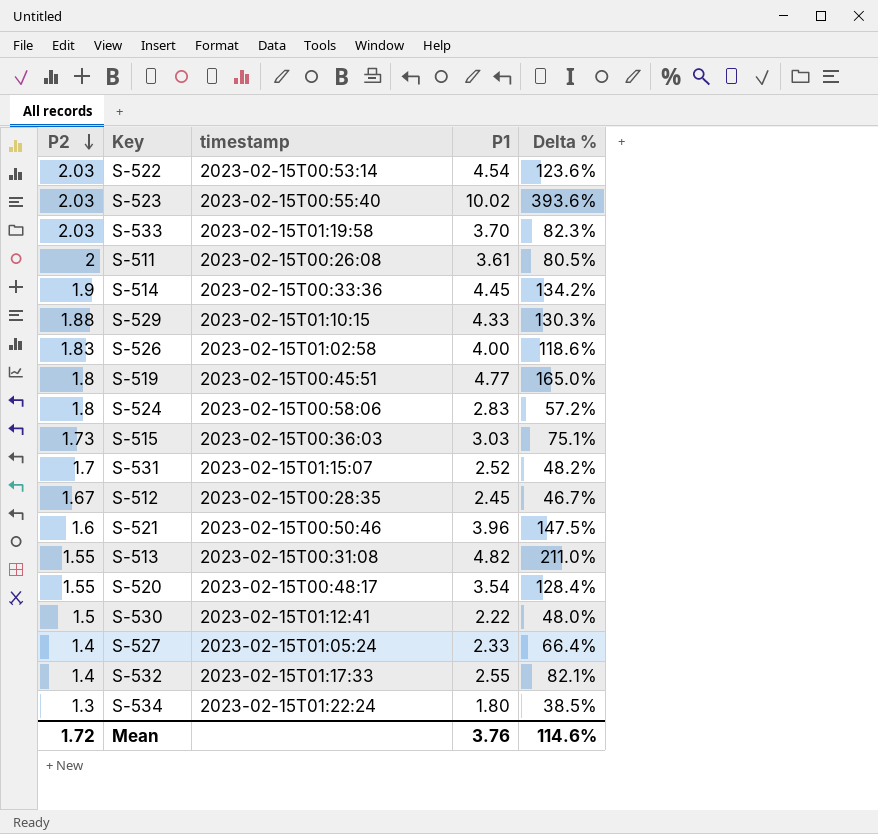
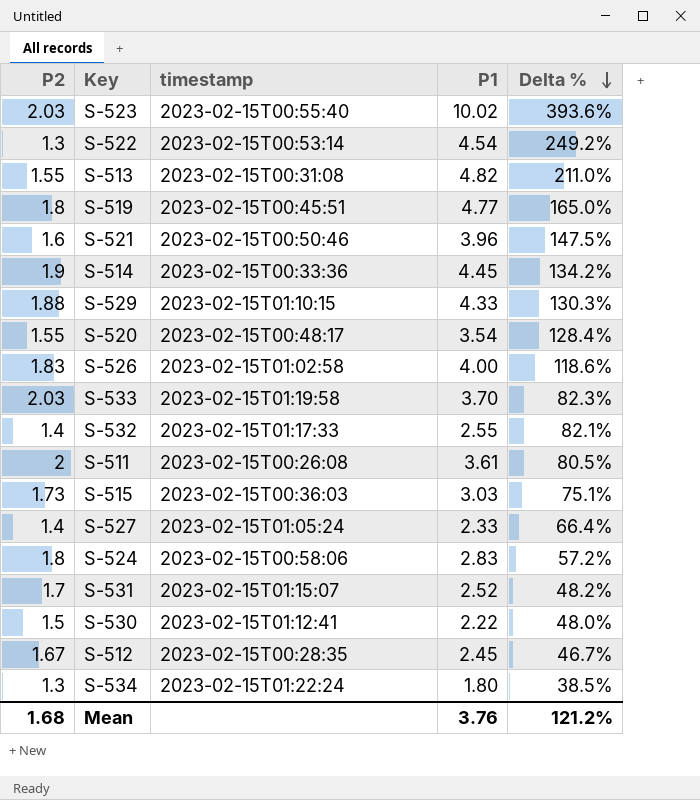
row order: P2 descending -> Delta % descending
S-522 | P2: 2.03 -> 1.3
S-522 | Delta %: 123.6% -> 249.2%
Mean | P2: 1.72 -> 1.68
Mean | Delta %: 114.6% -> 121.2%

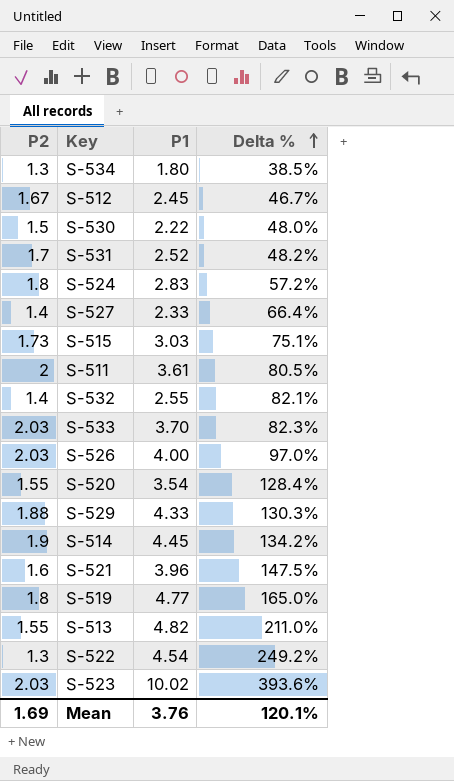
row order: Delta % descending -> Delta % ascending
column timestamp | position: 3 -> none
S-526 | P2: 1.83 -> 2.03
S-526 | Delta %: 118.6% -> 97.0%
Mean | P2: 1.68 -> 1.69
Mean | Delta %: 121.2% -> 120.1%

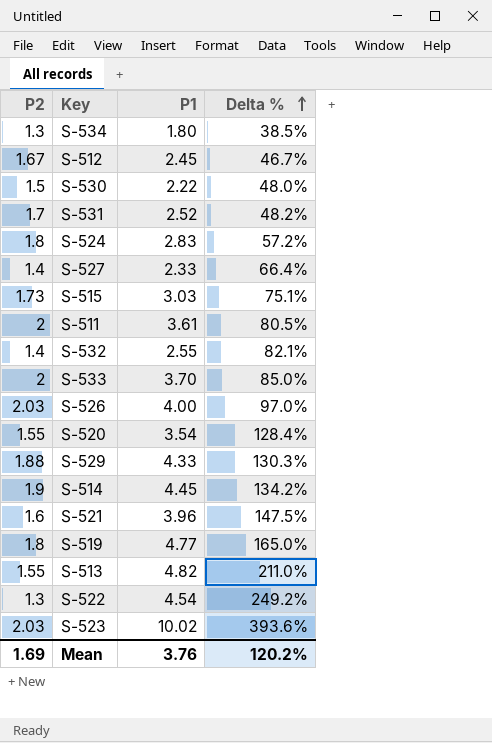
S-533 | P2: 2.03 -> 2
S-533 | Delta %: 82.3% -> 85.0%
Mean | Delta %: 120.1% -> 120.2%

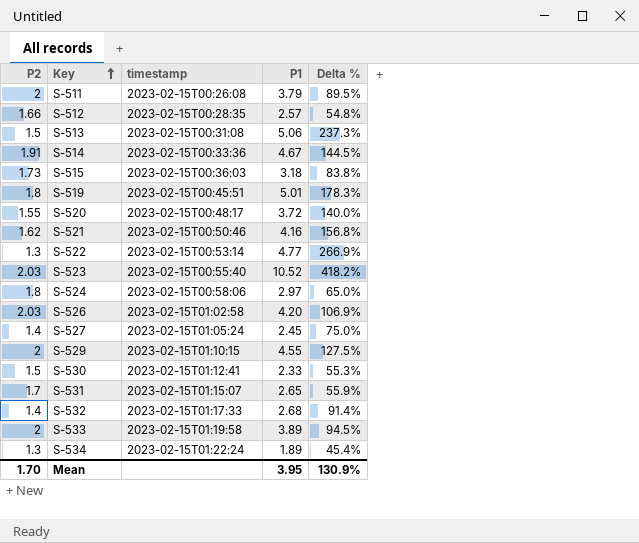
row order: Delta % ascending -> Key ascending
column timestamp | position: none -> 3
S-511 | P1: 3.61 -> 3.79
S-511 | Delta %: 80.5% -> 89.5%
S-512 | P2: 1.67 -> 1.66
S-512 | P1: 2.45 -> 2.57
S-512 | Delta %: 46.7% -> 54.8%
S-513 | P2: 1.55 -> 1.5
S-513 | P1: 4.82 -> 5.06
S-513 | Delta %: 211.0% -> 237.3%
S-514 | P2: 1.9 -> 1.91
S-514 | P1: 4.45 -> 4.67
S-514 | Delta %: 134.2% -> 144.5%
S-515 | P1: 3.03 -> 3.18
S-515 | Delta %: 75.1% -> 83.8%
S-519 | P1: 4.77 -> 5.01
S-519 | Delta %: 165.0% -> 178.3%
S-520 | P1: 3.54 -> 3.72
S-520 | Delta %: 128.4% -> 140.0%
S-521 | P2: 1.6 -> 1.62
S-521 | P1: 3.96 -> 4.16
S-521 | Delta %: 147.5% -> 156.8%
S-522 | P1: 4.54 -> 4.77
S-522 | Delta %: 249.2% -> 266.9%
S-523 | P1: 10.02 -> 10.52
S-523 | Delta %: 393.6% -> 418.2%
S-524 | P1: 2.83 -> 2.97
S-524 | Delta %: 57.2% -> 65.0%
S-526 | P1: 4.00 -> 4.20
S-526 | Delta %: 97.0% -> 106.9%
S-527 | P1: 2.33 -> 2.45
S-527 | Delta %: 66.4% -> 75.0%
S-529 | P2: 1.88 -> 2
S-529 | P1: 4.33 -> 4.55
S-529 | Delta %: 130.3% -> 127.5%
S-530 | P1: 2.22 -> 2.33
S-530 | Delta %: 48.0% -> 55.3%
S-531 | P1: 2.52 -> 2.65
S-531 | Delta %: 48.2% -> 55.9%
S-532 | P1: 2.55 -> 2.68
S-532 | Delta %: 82.1% -> 91.4%
S-533 | P1: 3.70 -> 3.89
S-533 | Delta %: 85.0% -> 94.5%
S-534 | P1: 1.80 -> 1.89
S-534 | Delta %: 38.5% -> 45.4%
Mean | P2: 1.69 -> 1.70
Mean | P1: 3.76 -> 3.95
Mean | Delta %: 120.2% -> 130.9%

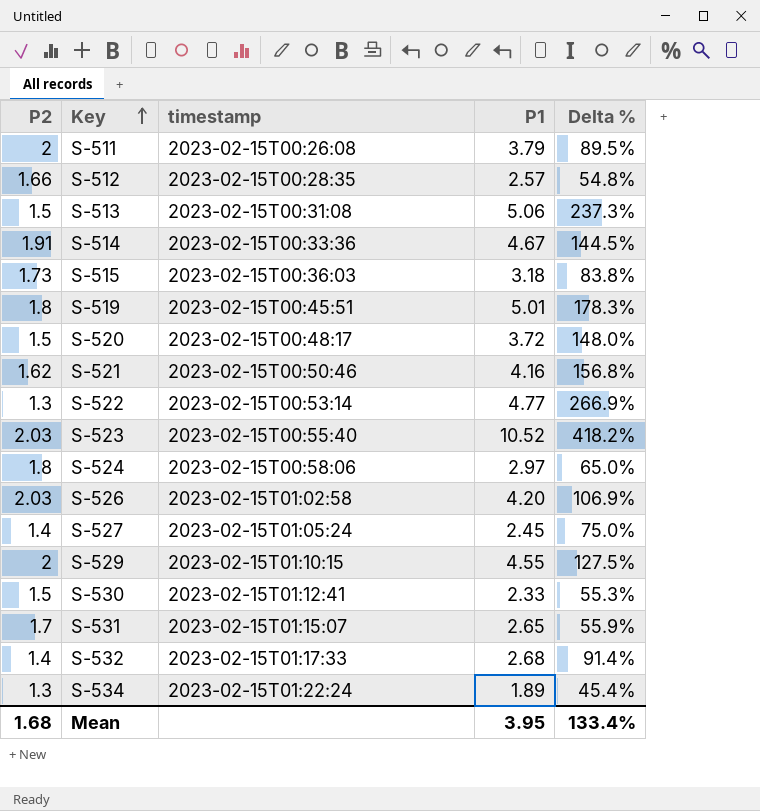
row S-533: 2 | 2023-02-15T01:19:58 | 3.89 | 94.5% -> none
S-520 | P2: 1.55 -> 1.5
S-520 | Delta %: 140.0% -> 148.0%
Mean | P2: 1.70 -> 1.68
Mean | Delta %: 130.9% -> 133.4%

